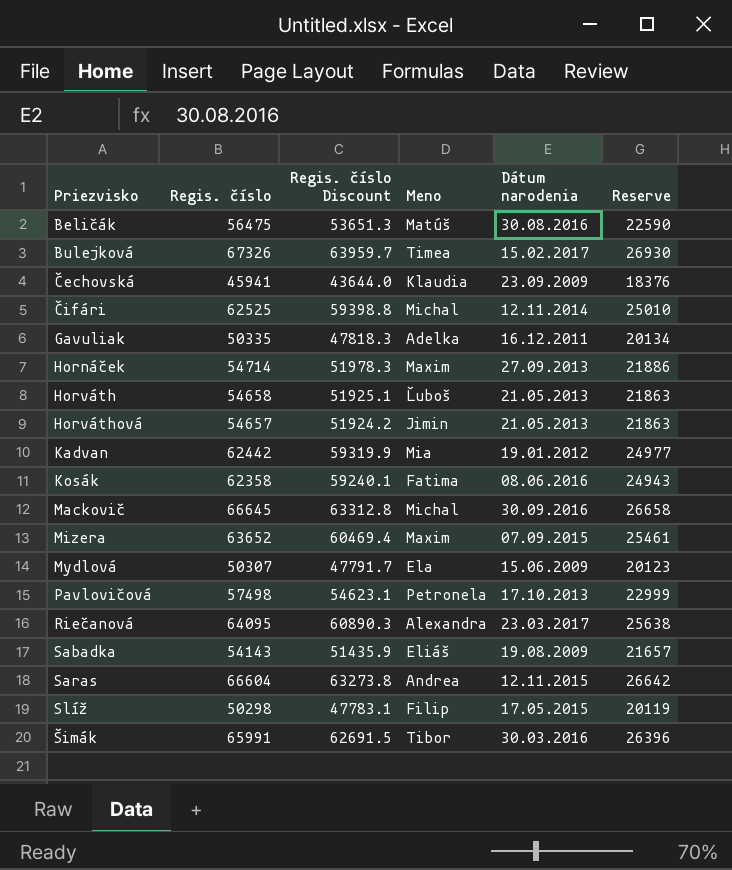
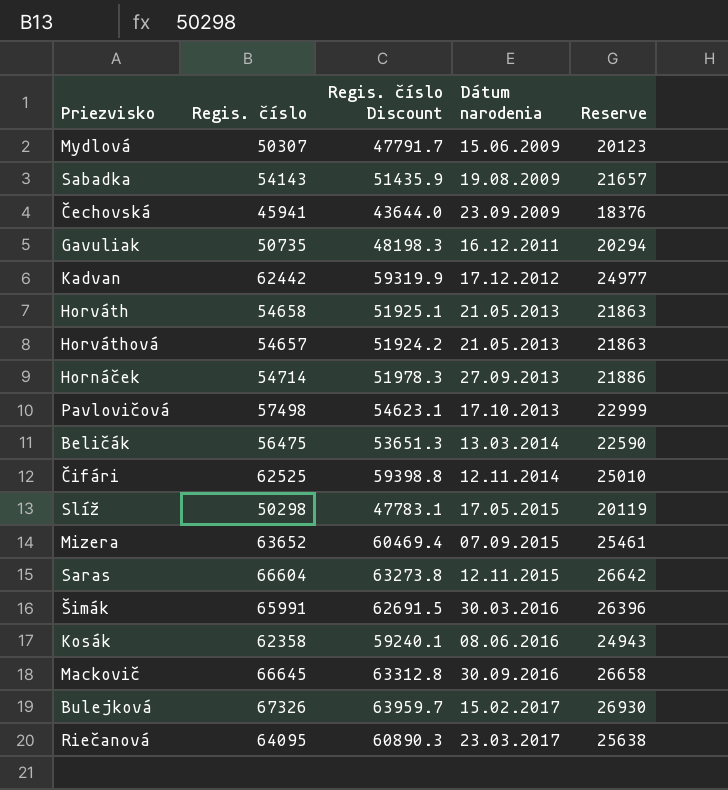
row order: none -> Dátum narodenia ascending
column Meno | position: 4 -> none
Gavuliak | Regis. číslo: 50335 -> 50735
Gavuliak | Regis. číslo Discount: 47818.3 -> 48198.3
Gavuliak | Reserve: 20134 -> 20294
Kadvan | Dátum narodenia: 19.01.2012 -> 17.12.2012
Beličák | Dátum narodenia: 30.08.2016 -> 13.03.2014

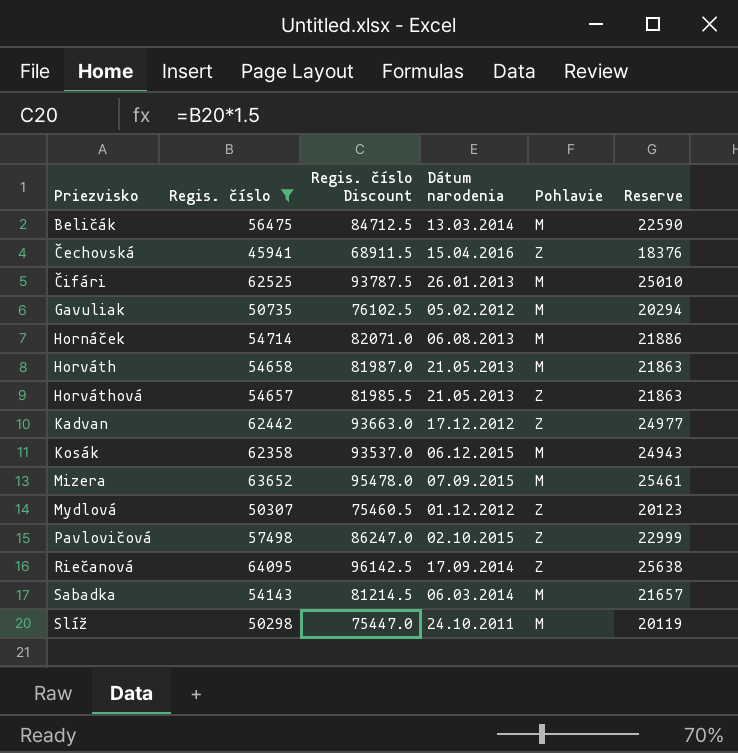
filter: none -> Regis. číslo <= 64095
row order: Dátum narodenia ascending -> Priezvisko ascending
column Regis. číslo Discount | formula: [Regis. číslo] * 0.95 -> [Regis. číslo] * 1.5
column Pohlavie | position: none -> 5
Čechovská | Dátum narodenia: 23.09.2009 -> 15.04.2016
Čifári | Dátum narodenia: 12.11.2014 -> 26.01.2013
Gavuliak | Dátum narodenia: 16.12.2011 -> 05.02.2012
Hornáček | Dátum narodenia: 27.09.2013 -> 06.08.2013
Kosák | Dátum narodenia: 08.06.2016 -> 06.12.2015
Mydlová | Dátum narodenia: 15.06.2009 -> 01.12.2012
Pavlovičová | Dátum narodenia: 17.10.2013 -> 02.10.2015
Riečanová | Dátum narodenia: 23.03.2017 -> 17.09.2014
Sabadka | Dátum narodenia: 19.08.2009 -> 06.03.2014
Slíž | Dátum narodenia: 17.05.2015 -> 24.10.2011

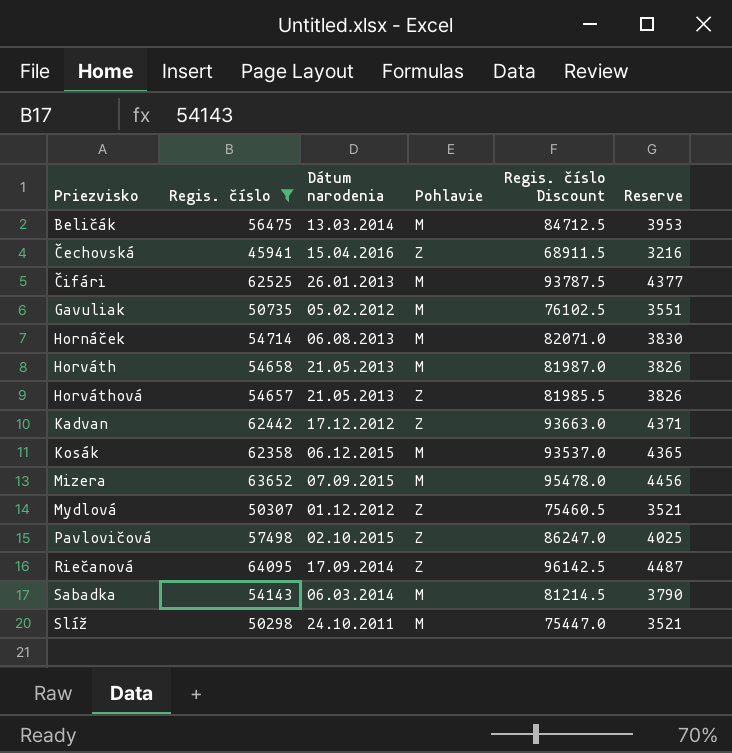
column Regis. číslo Discount | position: 3 -> 5
column Reserve | formula: [Regis. číslo] * 0.4 -> [Regis. číslo] * 0.07

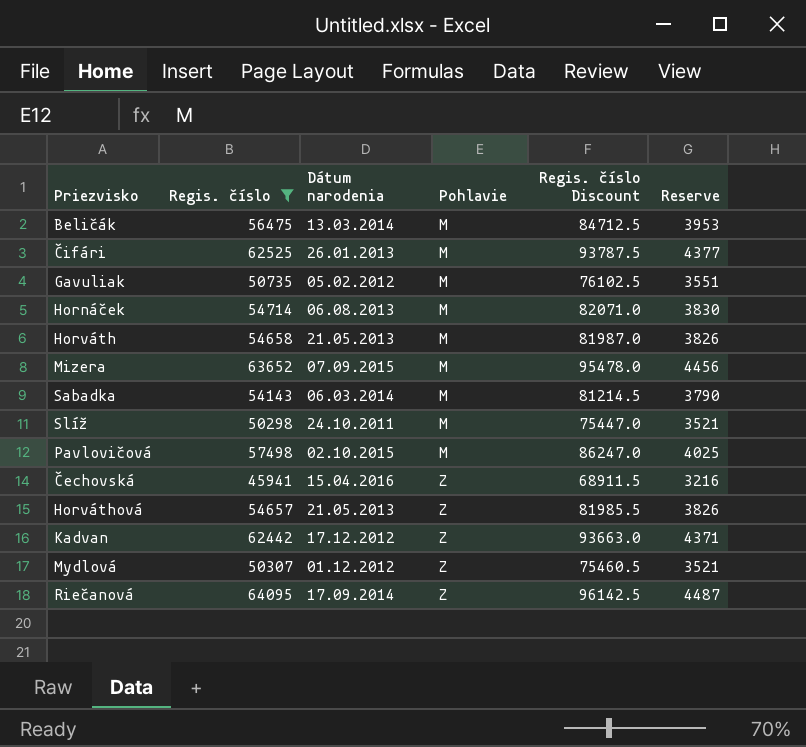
row order: Priezvisko ascending -> Pohlavie ascending
row Kosák: 62358 | 06.12.2015 | M | 93537.0 | 4365 -> none
Pavlovičová | Pohlavie: Z -> M

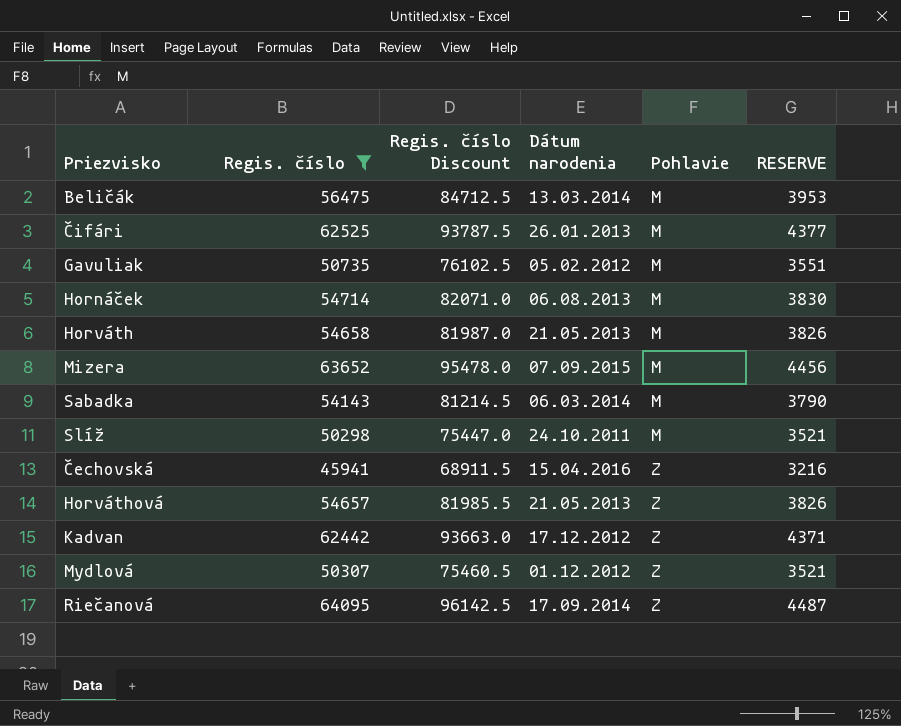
column Regis. číslo Discount | position: 5 -> 3
column name: Reserve -> RESERVE
row Pavlovičová: 57498 | 02.10.2015 | M | 86247.0 | 4025 -> none

